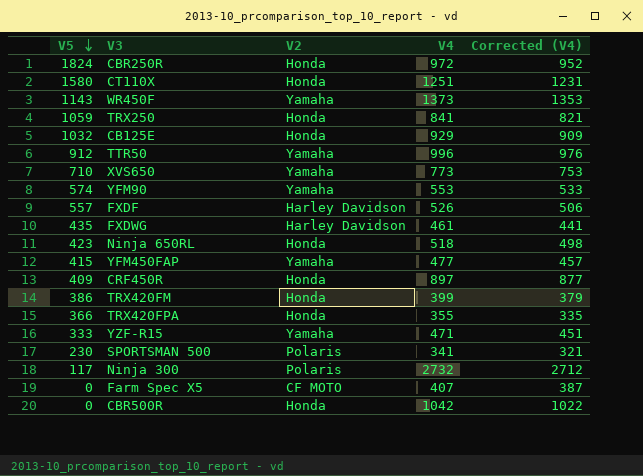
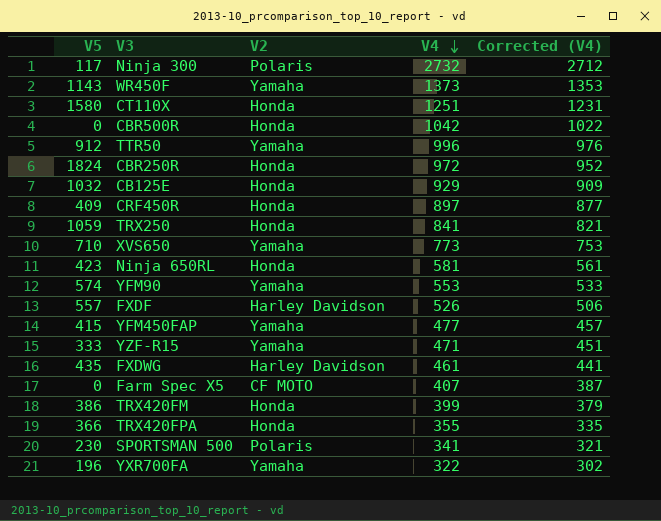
row order: V5 descending -> V4 descending
Ninja 650RL | V4: 518 -> 581
Ninja 650RL | Corrected (V4): 498 -> 561
row YXR700FA: none -> 196 | Yamaha | 322 | 302

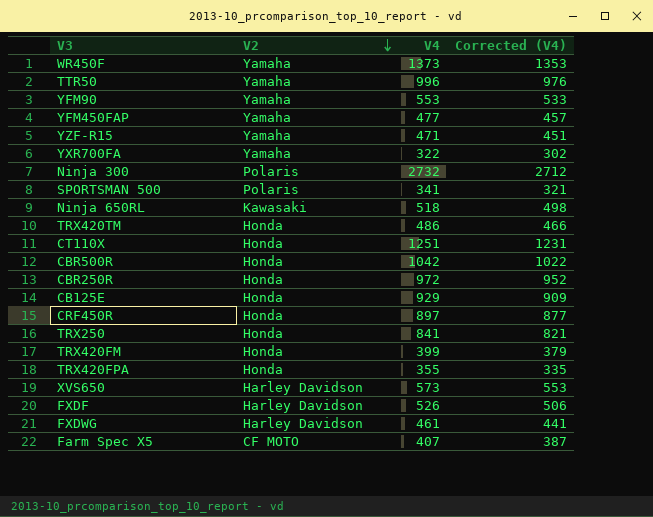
row order: V4 descending -> V2 descending
column V5 | position: 1 -> none
Ninja 650RL | V2: Honda -> Kawasaki
Ninja 650RL | V4: 581 -> 518
Ninja 650RL | Corrected (V4): 561 -> 498
row TRX420TM: none -> Honda | 486 | 466
XVS650 | V2: Yamaha -> Harley Davidson
XVS650 | V4: 773 -> 573
XVS650 | Corrected (V4): 753 -> 553

